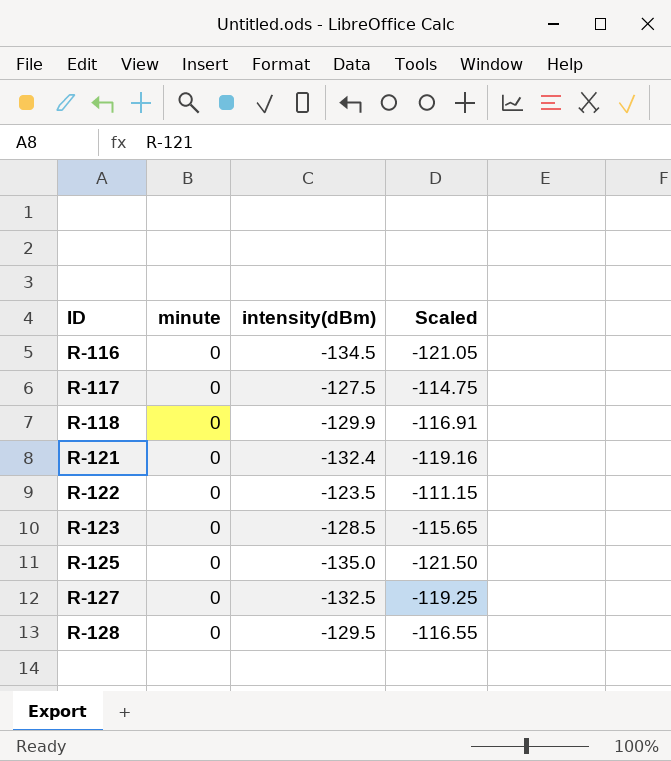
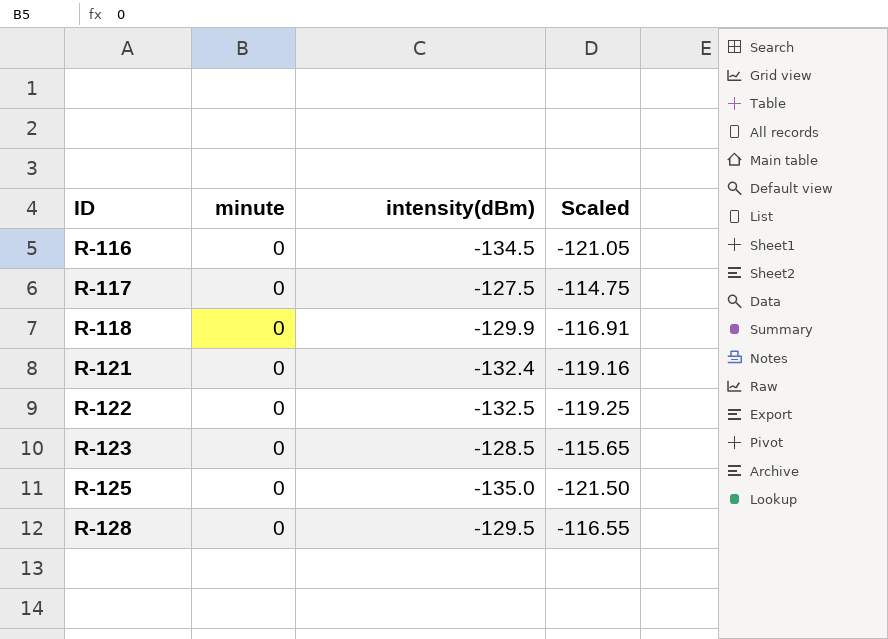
row R-127: 0 | -132.5 | -119.25 -> none
R-122 | intensity(dBm): -123.5 -> -132.5
R-122 | Scaled: -111.15 -> -119.25

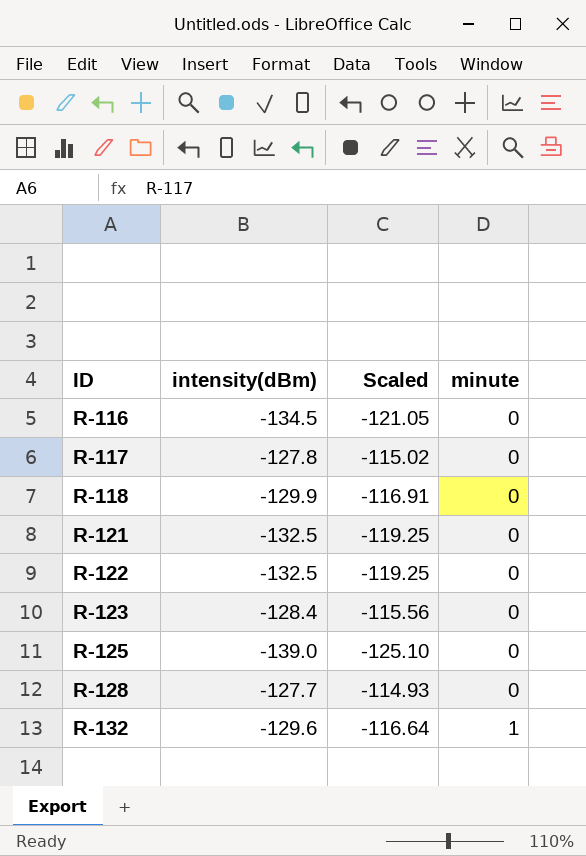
column minute | position: 2 -> 4
R-117 | intensity(dBm): -127.5 -> -127.8
R-117 | Scaled: -114.75 -> -115.02
R-121 | intensity(dBm): -132.4 -> -132.5
R-121 | Scaled: -119.16 -> -119.25
R-123 | intensity(dBm): -128.5 -> -128.4
R-123 | Scaled: -115.65 -> -115.56
R-125 | intensity(dBm): -135.0 -> -139.0
R-125 | Scaled: -121.50 -> -125.10
R-128 | intensity(dBm): -129.5 -> -127.7
R-128 | Scaled: -116.55 -> -114.93
row R-132: none -> -129.6 | -116.64 | 1

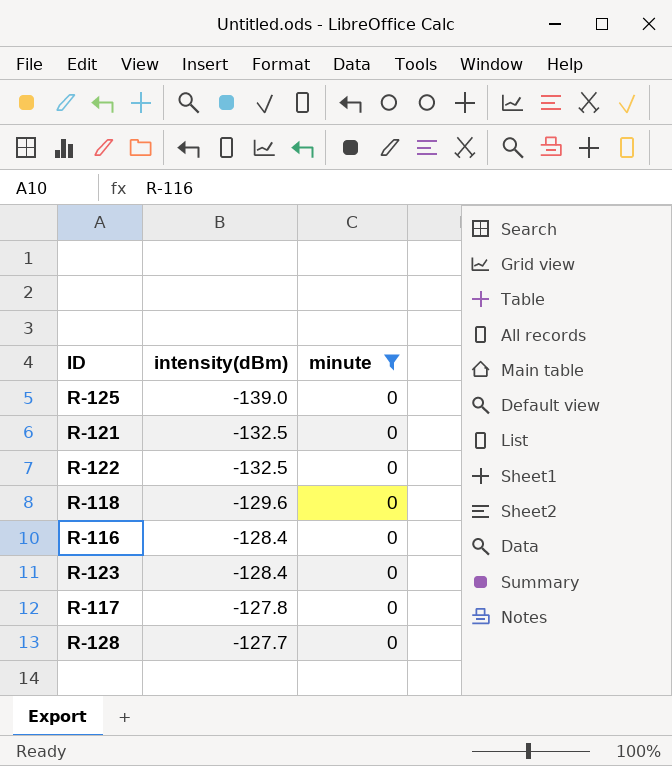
filter: none -> minute = 0
row order: ID ascending -> intensity(dBm) ascending
column Scaled | formula: [intensity(dBm)] * 0.9 -> none
R-118 | intensity(dBm): -129.9 -> -129.6
R-116 | intensity(dBm): -134.5 -> -128.4

